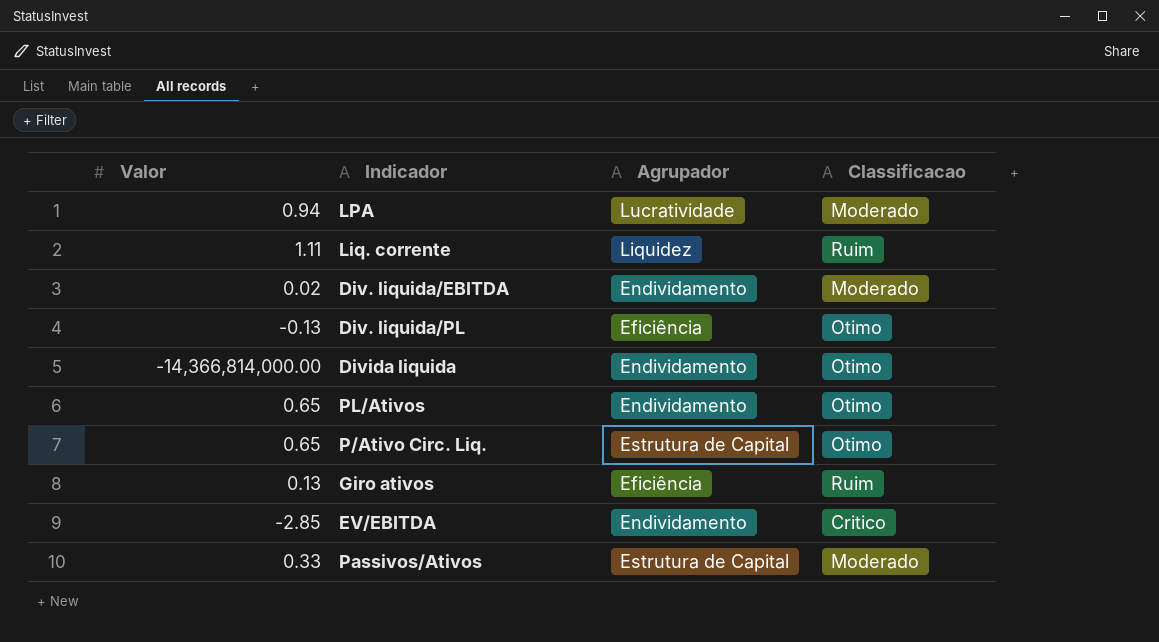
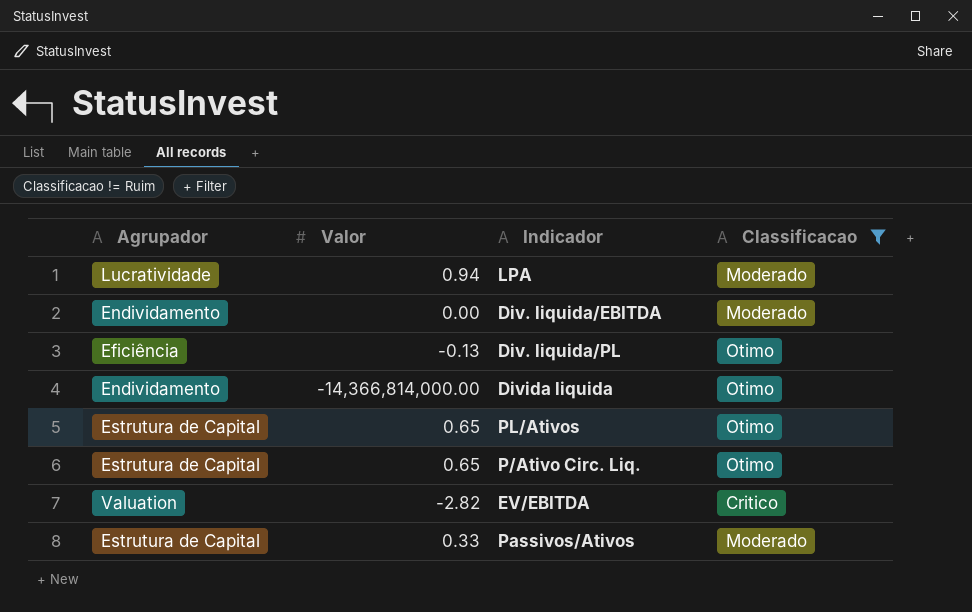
filter: none -> Classificacao != Ruim
column Agrupador | position: 3 -> 1
Div. liquida/EBITDA | Valor: 0.02 -> 0.00
PL/Ativos | Agrupador: Endividamento -> Estrutura de Capital
EV/EBITDA | Agrupador: Endividamento -> Valuation
EV/EBITDA | Valor: -2.85 -> -2.82

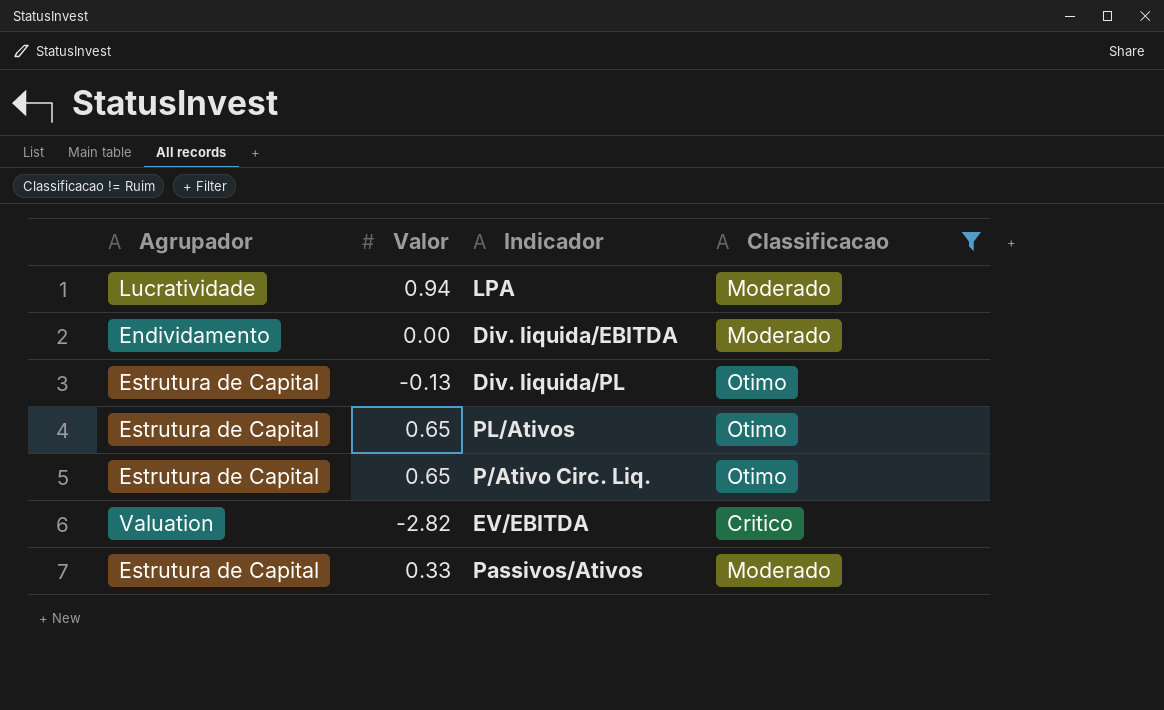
row Divida liquida: Endividamento | -14,366,814,000.00 | Otimo -> none
Div. liquida/PL | Agrupador: Eficiência -> Estrutura de Capital

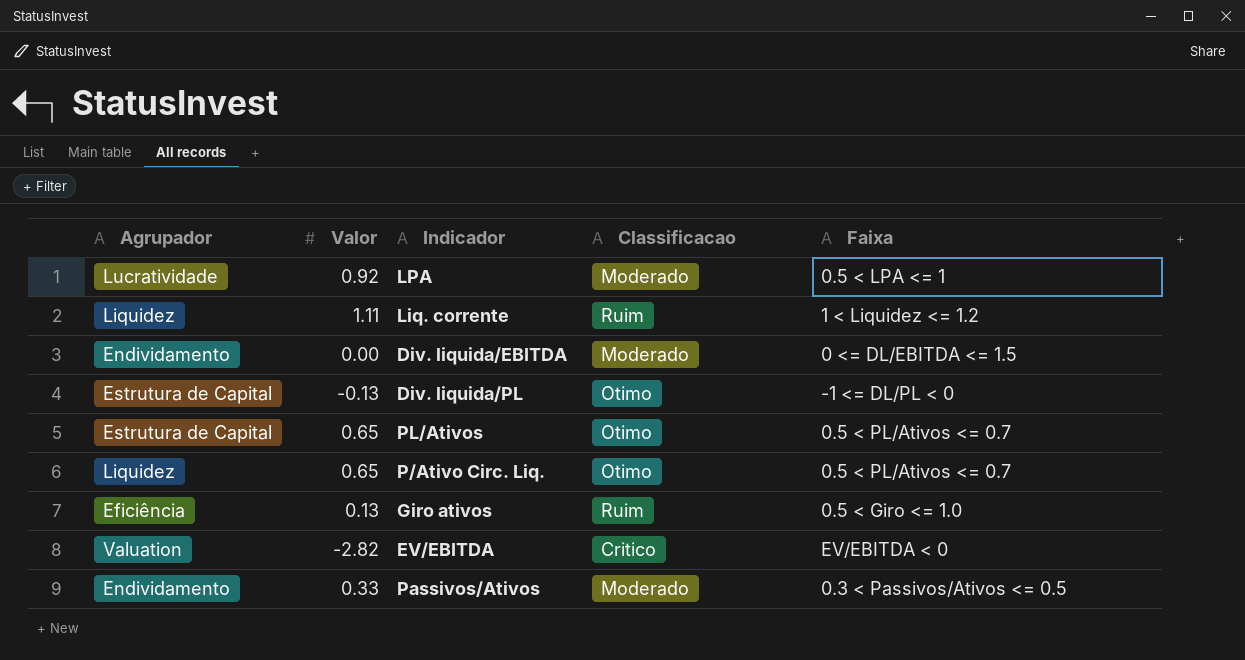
filter: Classificacao != Ruim -> none
column Faixa | position: none -> 5
LPA | Valor: 0.94 -> 0.92
P/Ativo Circ. Liq. | Agrupador: Estrutura de Capital -> Liquidez
Passivos/Ativos | Agrupador: Estrutura de Capital -> Endividamento

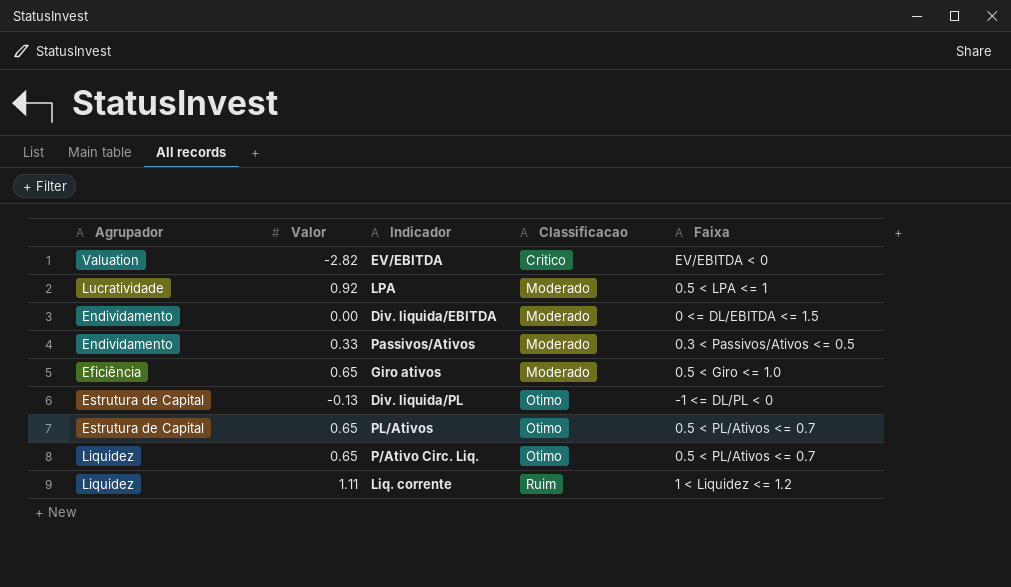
row order: none -> Classificacao ascending
Giro ativos | Valor: 0.13 -> 0.65
Giro ativos | Classificacao: Ruim -> Moderado

